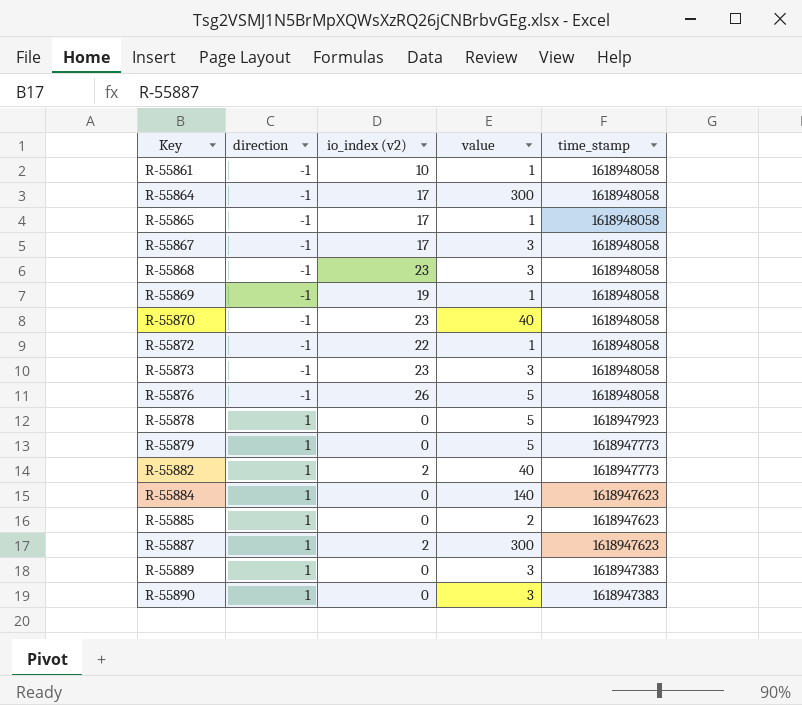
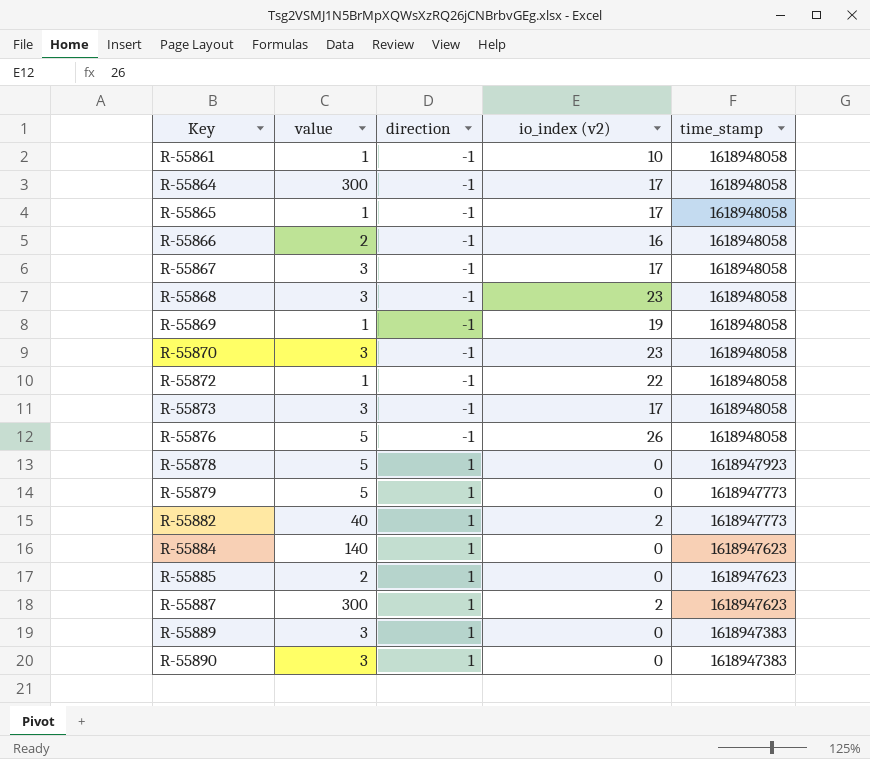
column value | position: 4 -> 2
row R-55866: none -> 2 | -1 | 16 | 1618948058
R-55870 | value: 40 -> 3
R-55873 | io_index (v2): 23 -> 17

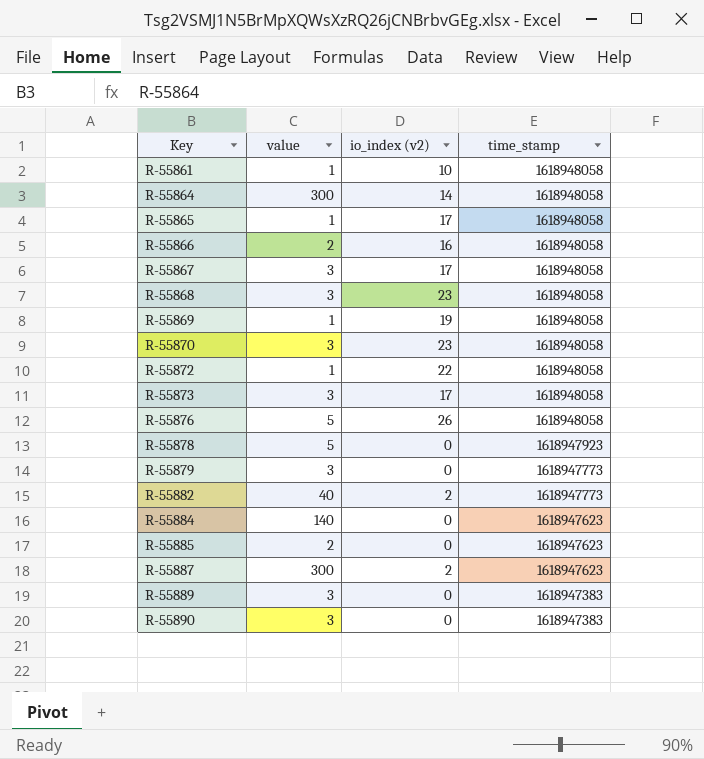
column direction | position: 3 -> none
R-55864 | io_index (v2): 17 -> 14
R-55879 | value: 5 -> 3

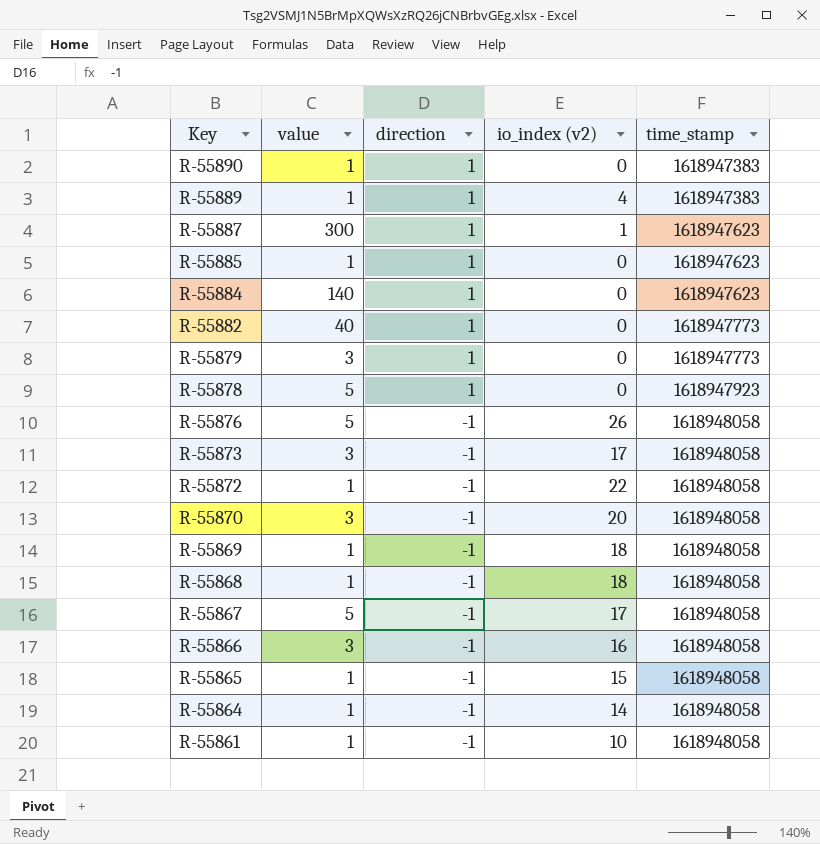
row order: Key ascending -> Key descending
column direction | position: none -> 3
R-55890 | value: 3 -> 1
R-55889 | value: 3 -> 1
R-55889 | io_index (v2): 0 -> 4
R-55887 | io_index (v2): 2 -> 1
R-55885 | value: 2 -> 1
R-55882 | io_index (v2): 2 -> 0
R-55870 | io_index (v2): 23 -> 20
R-55869 | io_index (v2): 19 -> 18
R-55868 | value: 3 -> 1
R-55868 | io_index (v2): 23 -> 18
R-55867 | value: 3 -> 5
R-55866 | value: 2 -> 3
R-55865 | io_index (v2): 17 -> 15
R-55864 | value: 300 -> 1

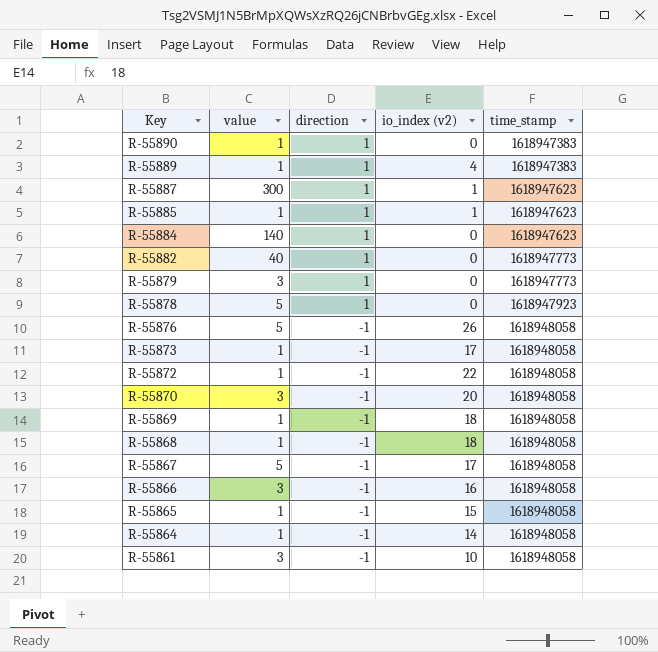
R-55885 | io_index (v2): 0 -> 1
R-55873 | value: 3 -> 1
R-55861 | value: 1 -> 3

